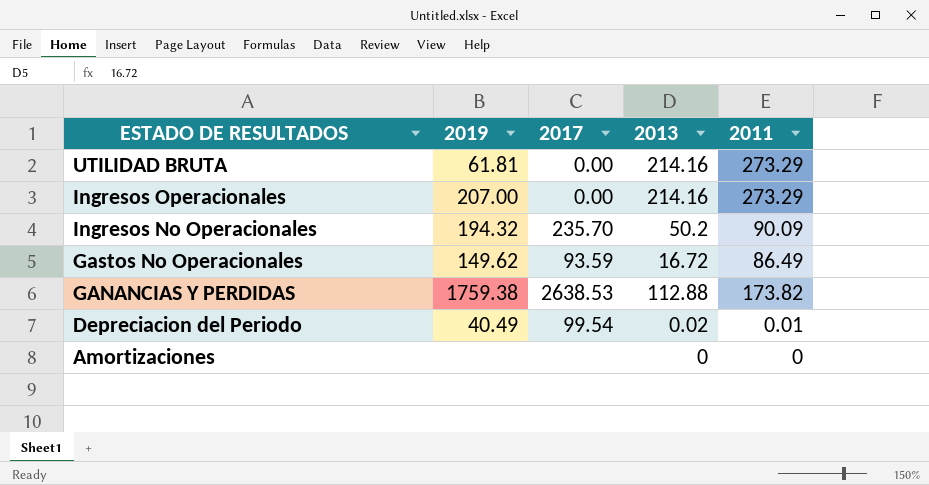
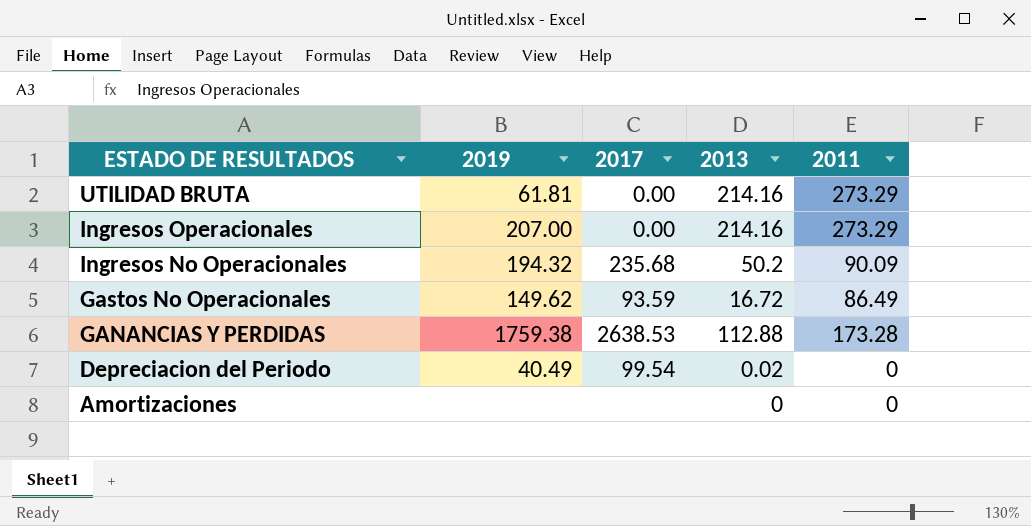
Ingresos No Operacionales | 2017: 235.70 -> 235.68
GANANCIAS Y PERDIDAS | 2011: 173.82 -> 173.28
Depreciacion del Periodo | 2011: 0.01 -> 0

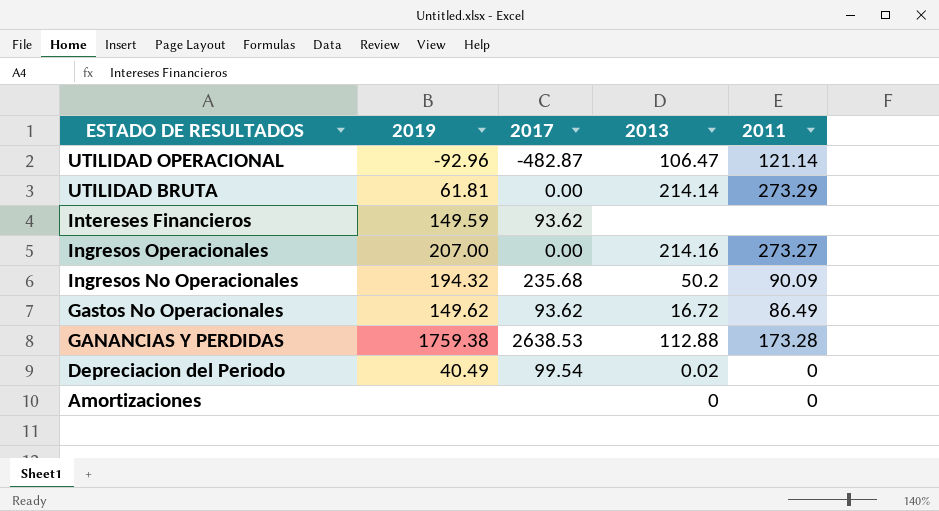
row UTILIDAD OPERACIONAL: none -> -92.96 | -482.87 | 106.47 | 121.14
UTILIDAD BRUTA | 2013: 214.16 -> 214.14
row Intereses Financieros: none -> 149.59 | 93.62 | none | none
Ingresos Operacionales | 2011: 273.29 -> 273.27
Gastos No Operacionales | 2017: 93.59 -> 93.62

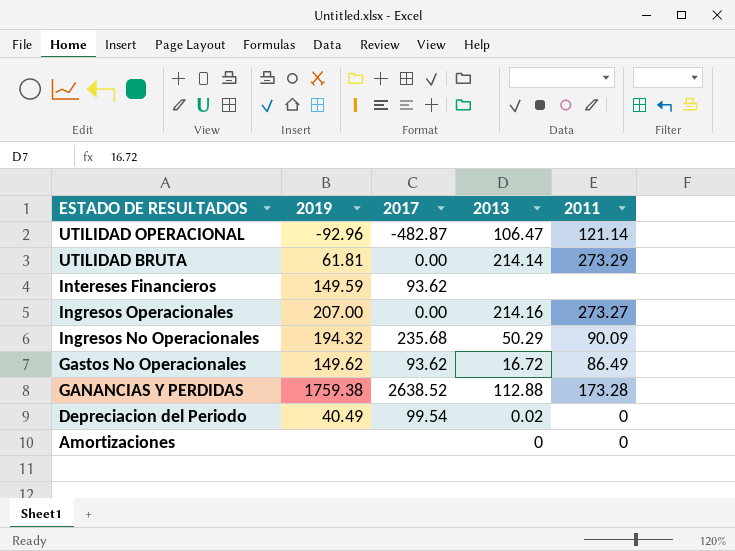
Ingresos No Operacionales | 2013: 50.2 -> 50.29
GANANCIAS Y PERDIDAS | 2017: 2638.53 -> 2638.52

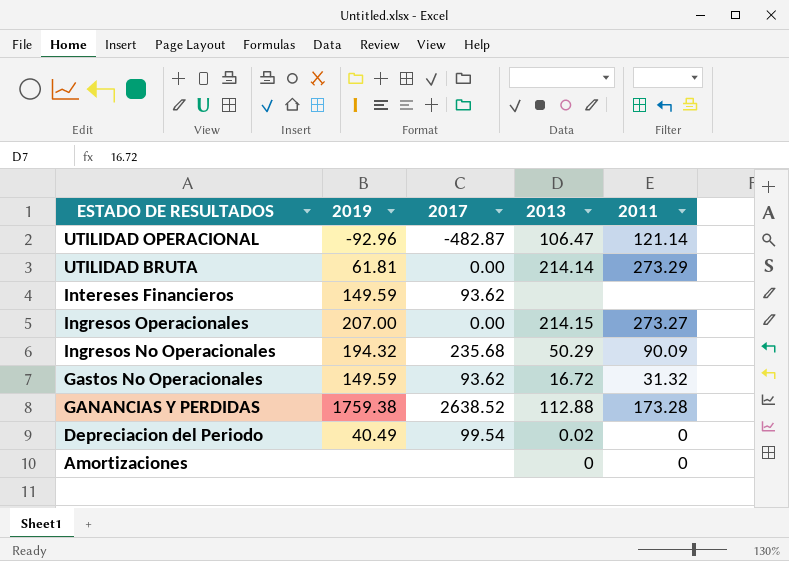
Ingresos Operacionales | 2013: 214.16 -> 214.15
Gastos No Operacionales | 2019: 149.62 -> 149.59
Gastos No Operacionales | 2011: 86.49 -> 31.32

